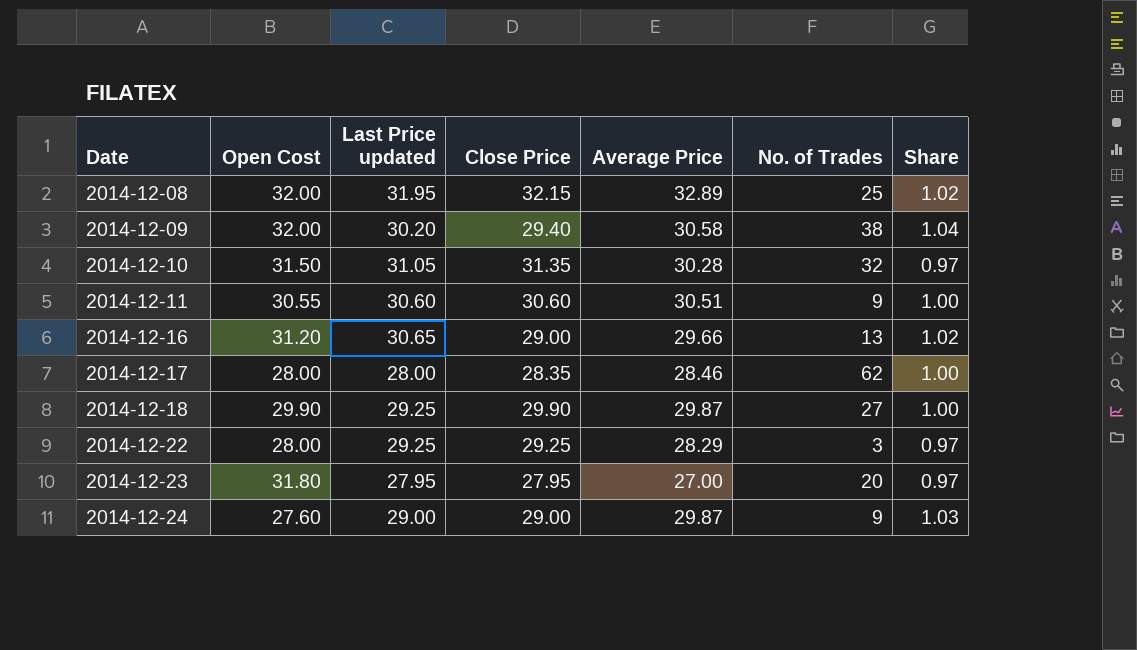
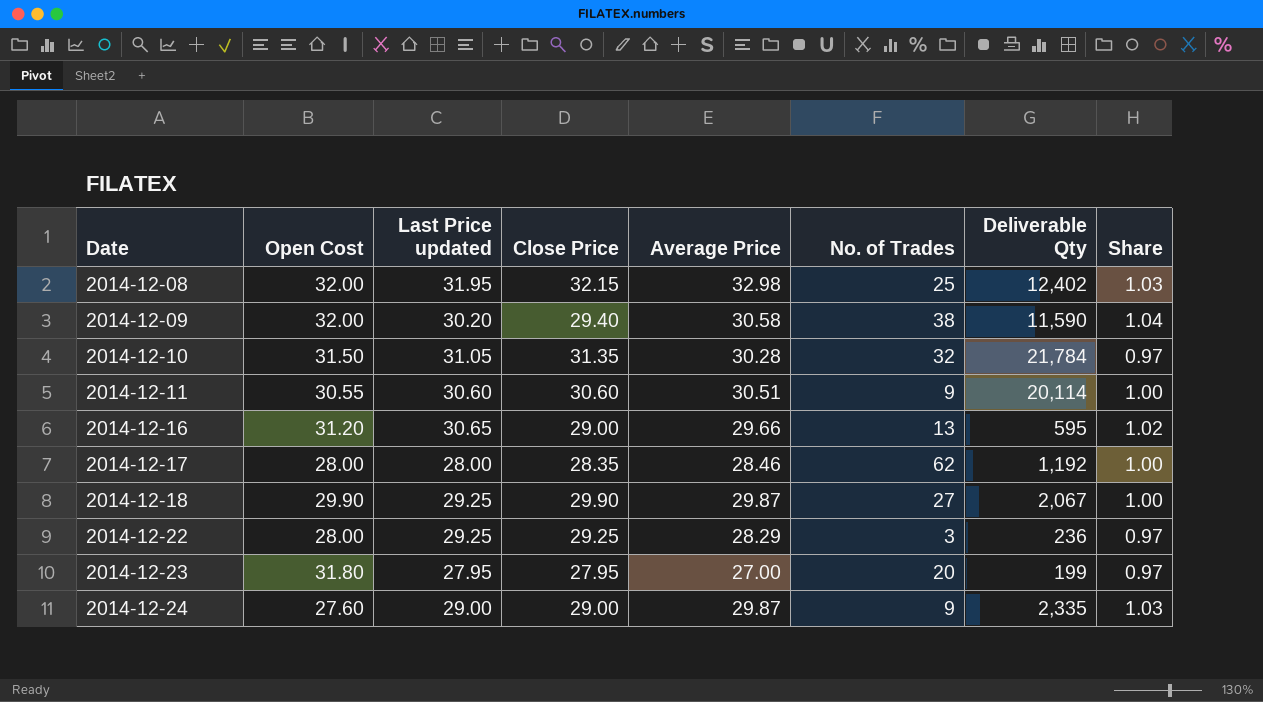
column Deliverable Qty | position: none -> 7
2014-12-08 | Average Price: 32.89 -> 32.98
2014-12-08 | Share: 1.02 -> 1.03

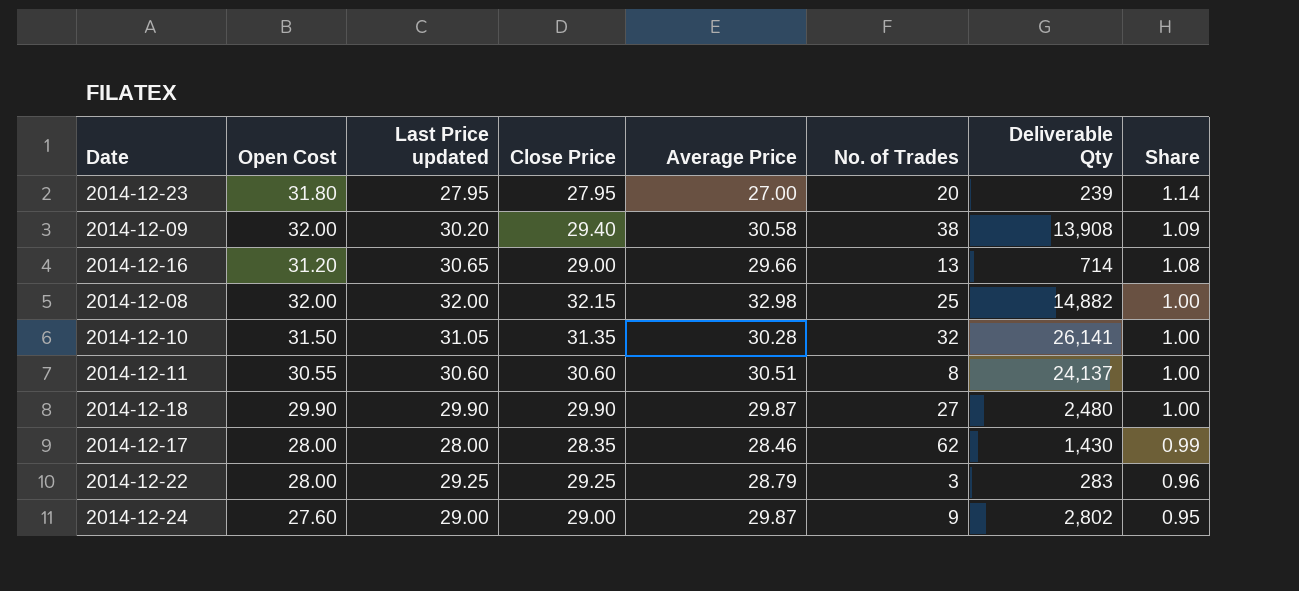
row order: Date ascending -> Share descending
column Share | formula: [Average Price] / [Close Price] -> [Open Cost] / [Close Price]
2014-12-23 | Deliverable Qty: 199 -> 239
2014-12-09 | Deliverable Qty: 11,590 -> 13,908
2014-12-16 | Deliverable Qty: 595 -> 714
2014-12-08 | Last Price updated: 31.95 -> 32.00
2014-12-08 | Deliverable Qty: 12,402 -> 14,882
2014-12-10 | Deliverable Qty: 21,784 -> 26,141
2014-12-11 | No. of Trades: 9 -> 8
2014-12-11 | Deliverable Qty: 20,114 -> 24,137
2014-12-18 | Last Price updated: 29.25 -> 29.90
2014-12-18 | Deliverable Qty: 2,067 -> 2,480
2014-12-17 | Deliverable Qty: 1,192 -> 1,430
2014-12-22 | Average Price: 28.29 -> 28.79
2014-12-22 | Deliverable Qty: 236 -> 283
2014-12-24 | Deliverable Qty: 2,335 -> 2,802

